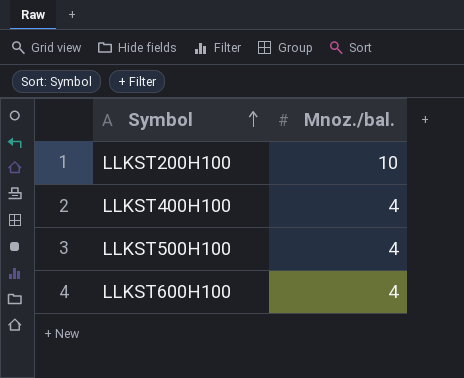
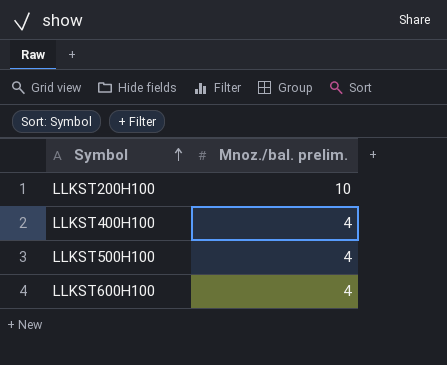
column name: Mnoz./bal. -> Mnoz./bal. prelim.

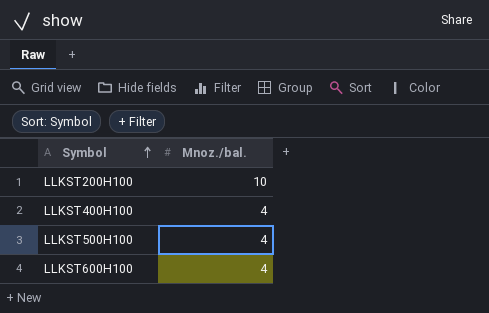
column name: Mnoz./bal. prelim. -> Mnoz./bal.

